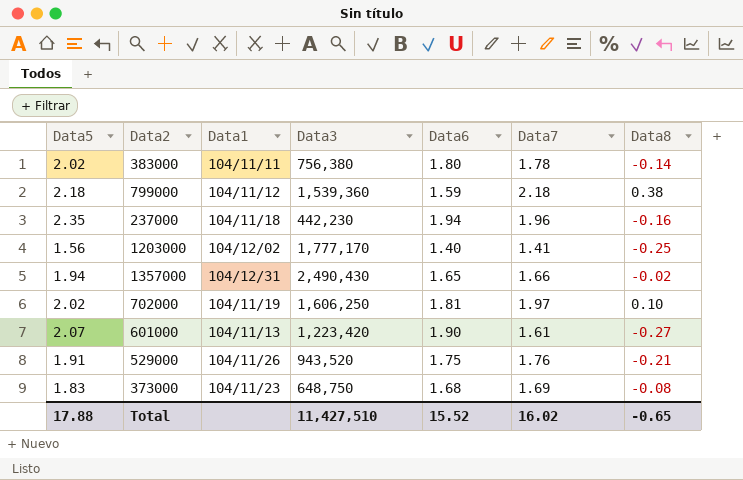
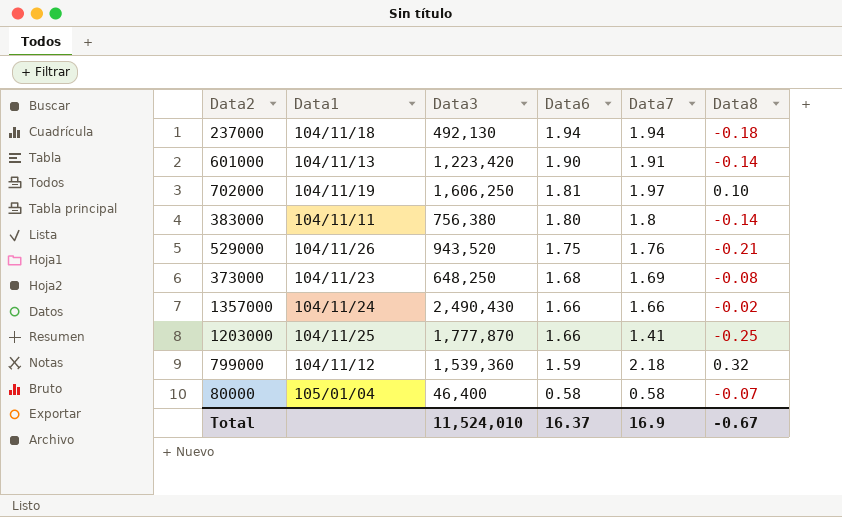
row order: none -> Data6 descending
column Data5 | position: 1 -> none
237000 | Data3: 442,230 -> 492,130
237000 | Data7: 1.96 -> 1.94
237000 | Data8: -0.16 -> -0.18
601000 | Data7: 1.61 -> 1.91
601000 | Data8: -0.27 -> -0.14
383000 | Data7: 1.78 -> 1.8
373000 | Data3: 648,750 -> 648,250
1357000 | Data1: 104/12/31 -> 104/11/24
1357000 | Data6: 1.65 -> 1.66
1203000 | Data1: 104/12/02 -> 104/11/25
1203000 | Data3: 1,777,170 -> 1,777,870
1203000 | Data6: 1.40 -> 1.66
799000 | Data8: 0.38 -> 0.32
row 80000: none -> 105/01/04 | 46,400 | 0.58 | 0.58 | -0.07
Total | Data3: 11,427,510 -> 11,524,010
Total | Data6: 15.52 -> 16.37
Total | Data7: 16.02 -> 16.9
Total | Data8: -0.65 -> -0.67

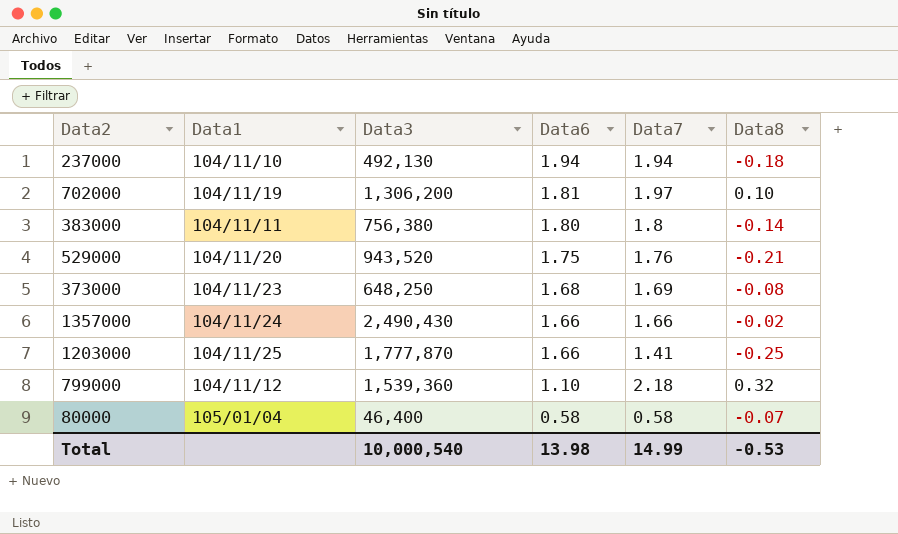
row 601000: 104/11/13 | 1,223,420 | 1.90 | 1.91 | -0.14 -> none
237000 | Data1: 104/11/18 -> 104/11/10
702000 | Data3: 1,606,250 -> 1,306,200
529000 | Data1: 104/11/26 -> 104/11/20
799000 | Data6: 1.59 -> 1.10
Total | Data3: 11,524,010 -> 10,000,540
Total | Data6: 16.37 -> 13.98
Total | Data7: 16.9 -> 14.99
Total | Data8: -0.67 -> -0.53

